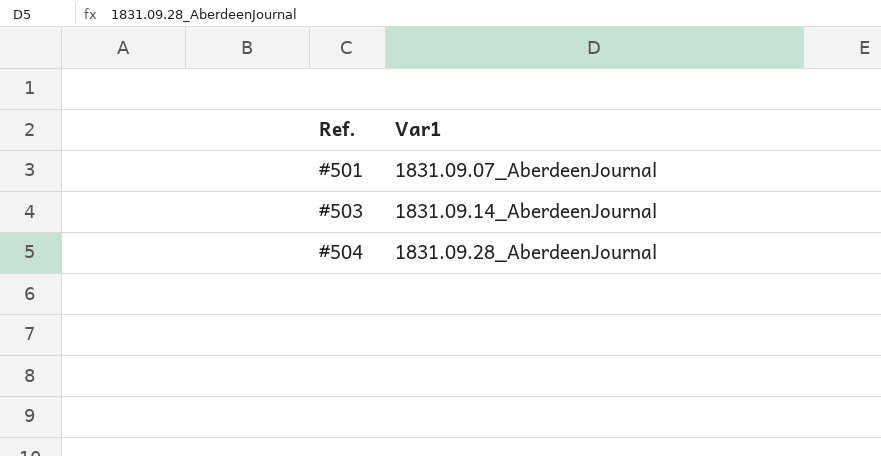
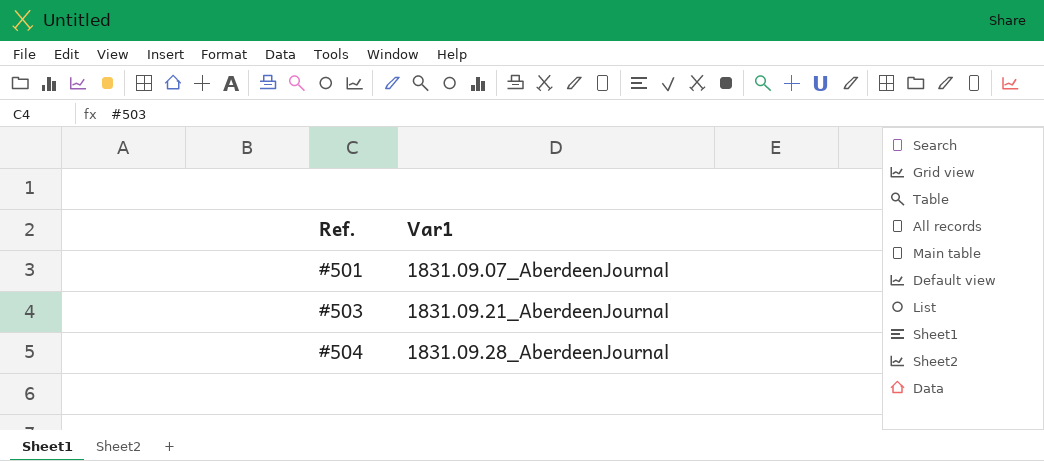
#503 | Var1: 1831.09.14_AberdeenJournal -> 1831.09.21_AberdeenJournal

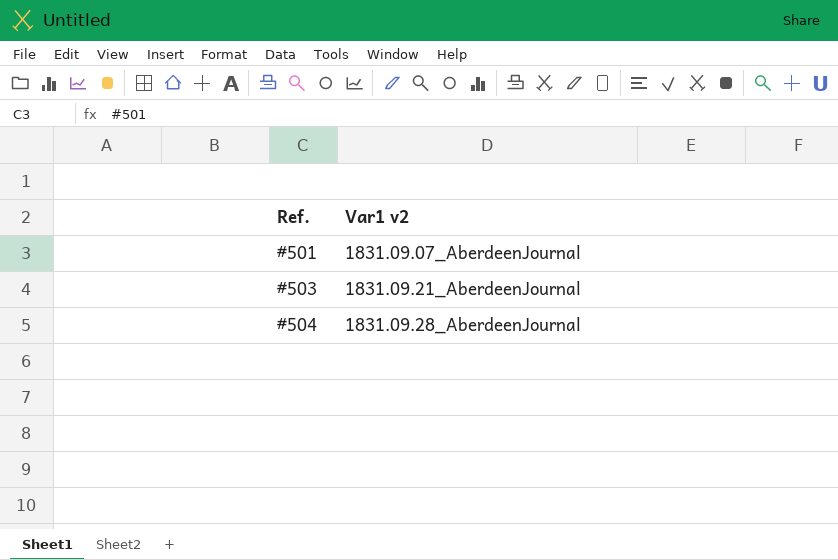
column name: Var1 -> Var1 v2

